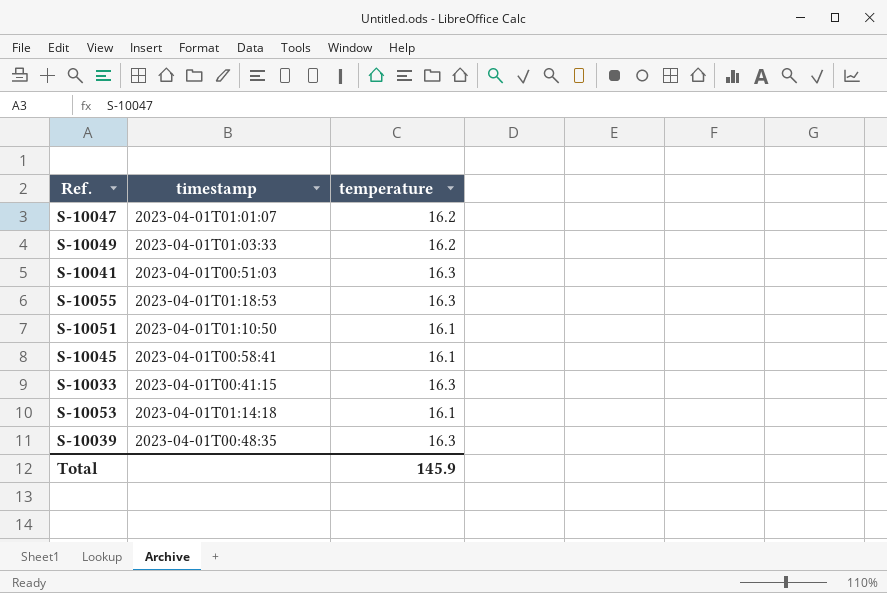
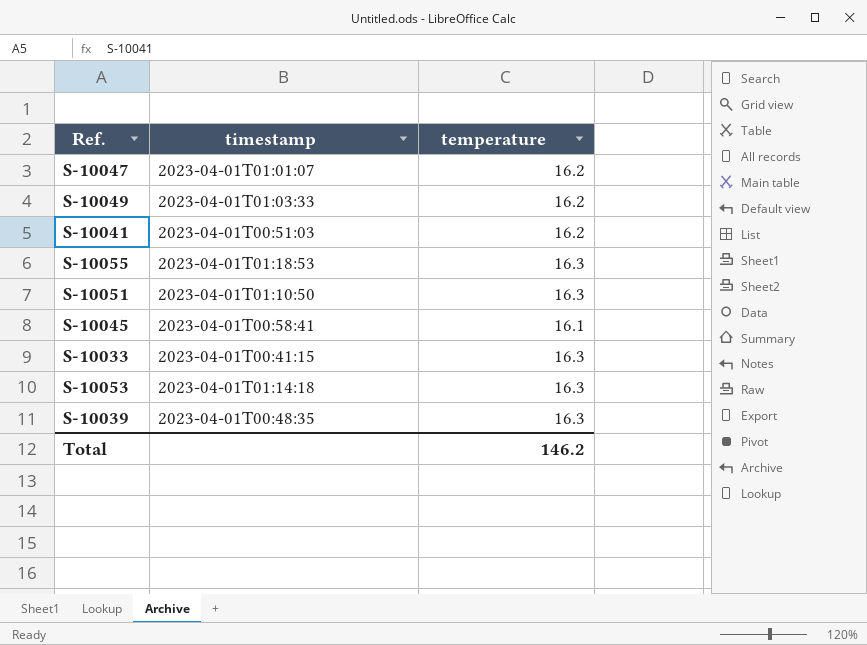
S-10041 | temperature: 16.3 -> 16.2
S-10051 | temperature: 16.1 -> 16.3
S-10053 | temperature: 16.1 -> 16.3
Total | temperature: 145.9 -> 146.2

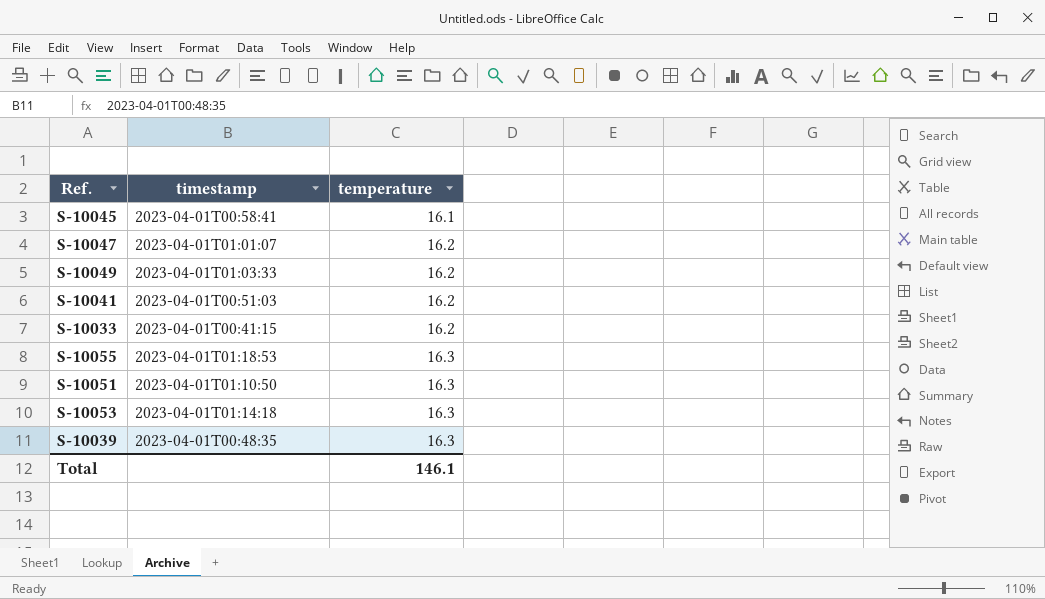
row order: none -> temperature ascending
S-10033 | temperature: 16.3 -> 16.2
Total | temperature: 146.2 -> 146.1

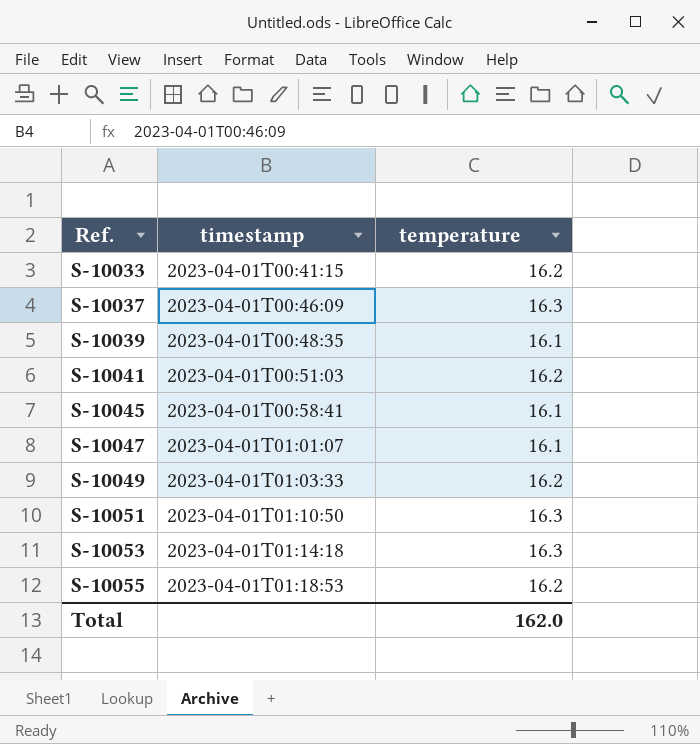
row order: temperature ascending -> Ref. ascending
row S-10037: none -> 2023-04-01T00:46:09 | 16.3
S-10039 | temperature: 16.3 -> 16.1
S-10047 | temperature: 16.2 -> 16.1
S-10055 | temperature: 16.3 -> 16.2
Total | temperature: 146.1 -> 162.0

